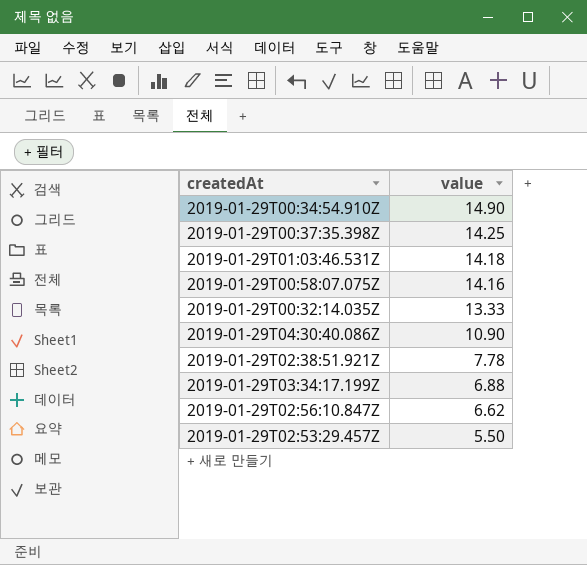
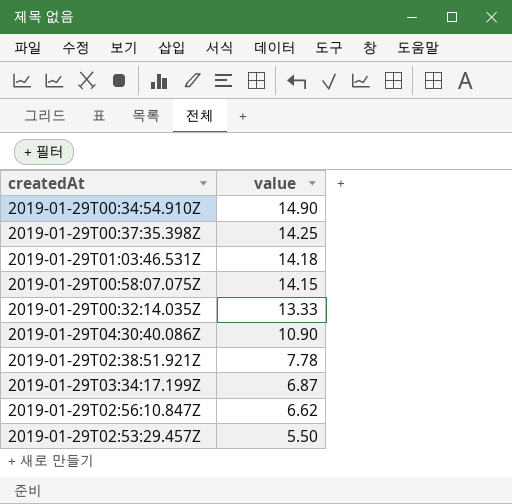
2019-01-29T00:58:07.075Z | value: 14.16 -> 14.15
2019-01-29T03:34:17.199Z | value: 6.88 -> 6.87

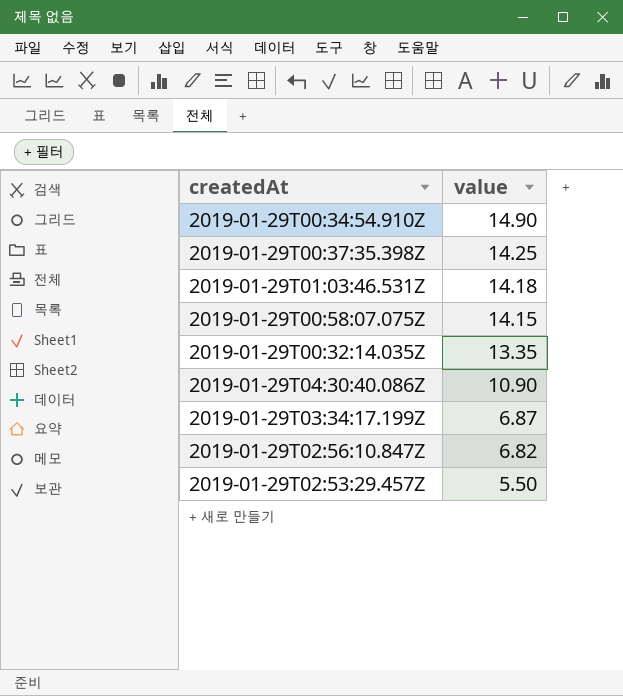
row 2019-01-29T02:38:51.921Z: 7.78 -> none
2019-01-29T00:32:14.035Z | value: 13.33 -> 13.35
2019-01-29T02:56:10.847Z | value: 6.62 -> 6.82

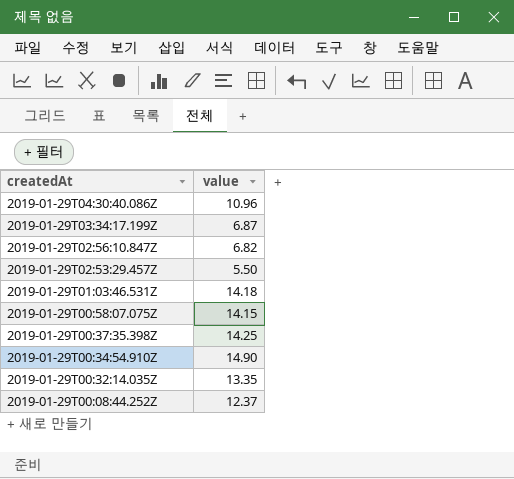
row order: value descending -> createdAt descending
2019-01-29T04:30:40.086Z | value: 10.90 -> 10.96
row 2019-01-29T00:08:44.252Z: none -> 12.37

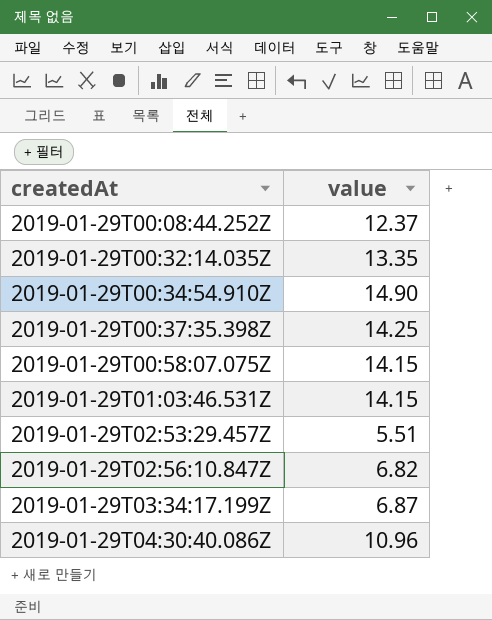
row order: createdAt descending -> createdAt ascending
2019-01-29T01:03:46.531Z | value: 14.18 -> 14.15
2019-01-29T02:53:29.457Z | value: 5.50 -> 5.51

